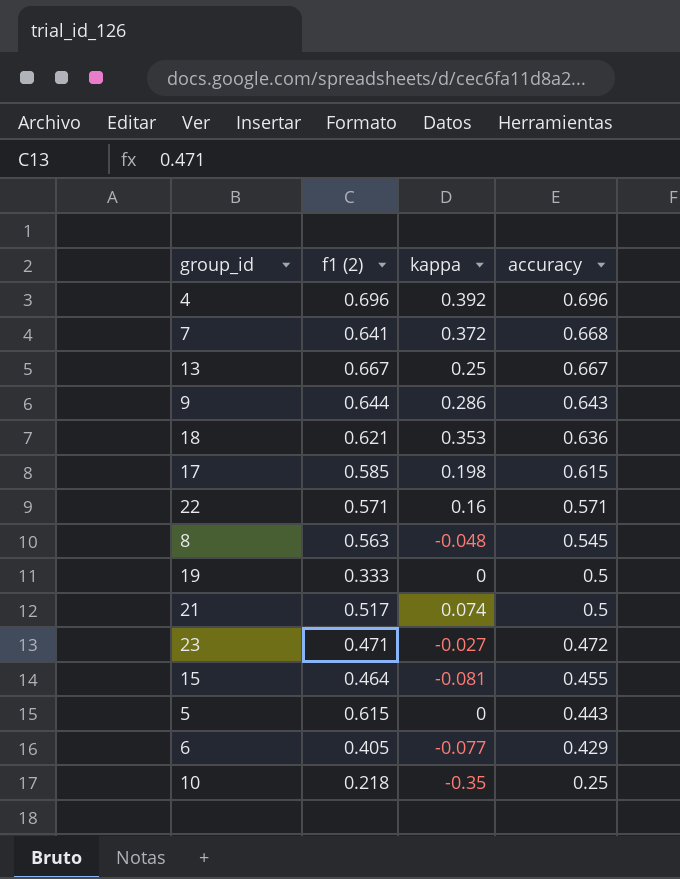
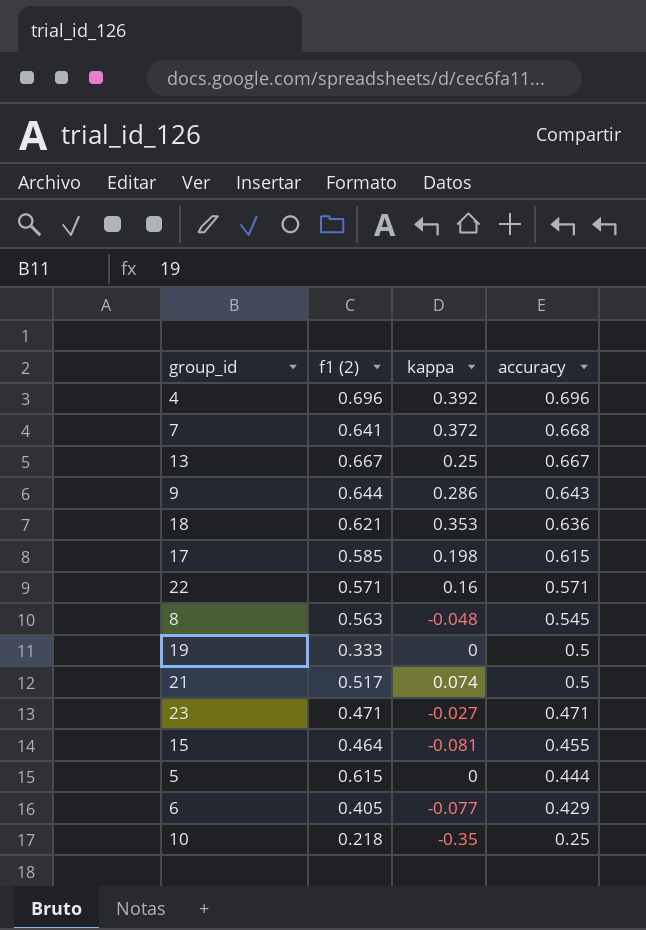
23 | accuracy: 0.472 -> 0.471
5 | accuracy: 0.443 -> 0.444

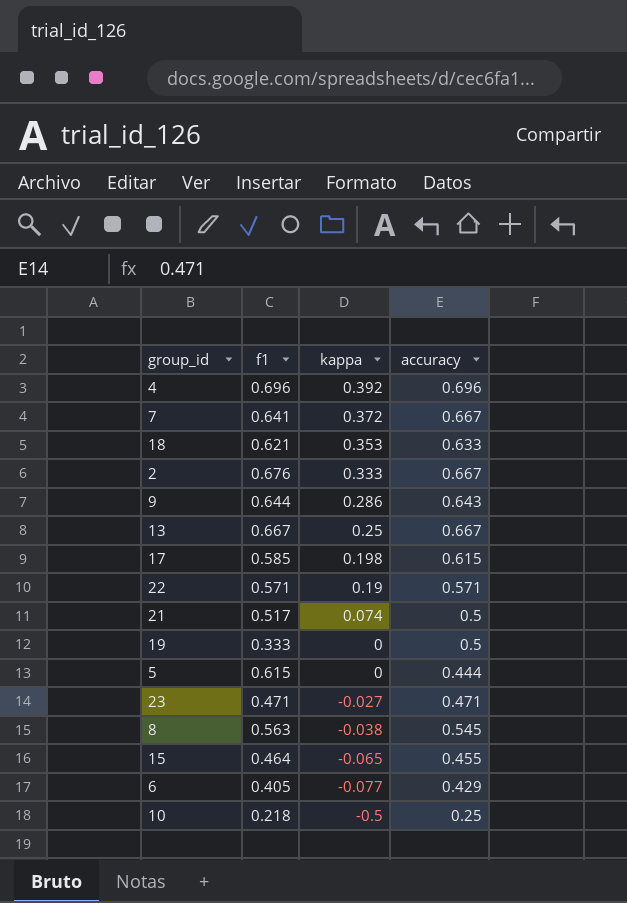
row order: accuracy descending -> kappa descending
column name: f1 (2) -> f1
7 | accuracy: 0.668 -> 0.667
18 | accuracy: 0.636 -> 0.633
row 2: none -> 0.676 | 0.333 | 0.667
22 | kappa: 0.16 -> 0.19
8 | kappa: -0.048 -> -0.038
15 | kappa: -0.081 -> -0.065
10 | kappa: -0.35 -> -0.5

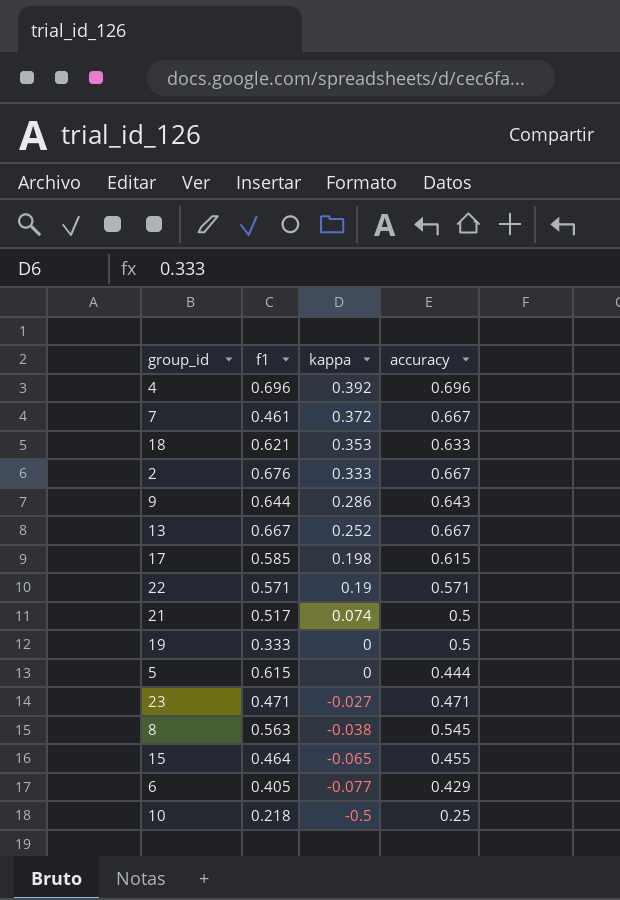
7 | f1: 0.641 -> 0.461
13 | kappa: 0.25 -> 0.252

